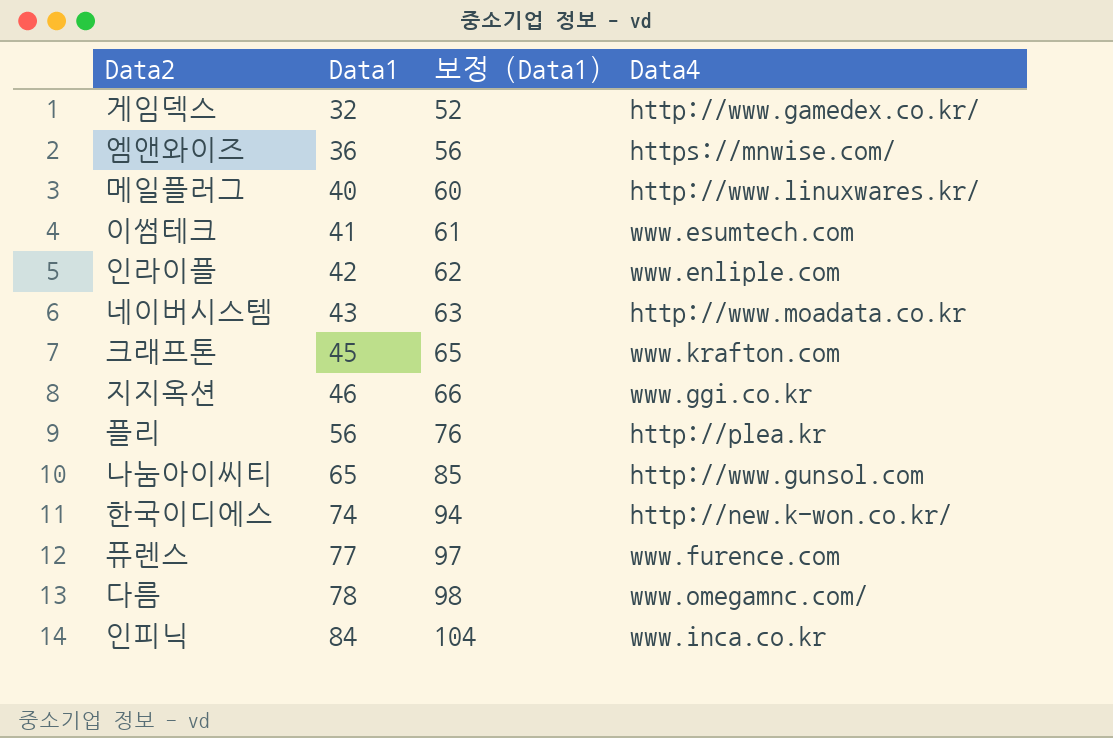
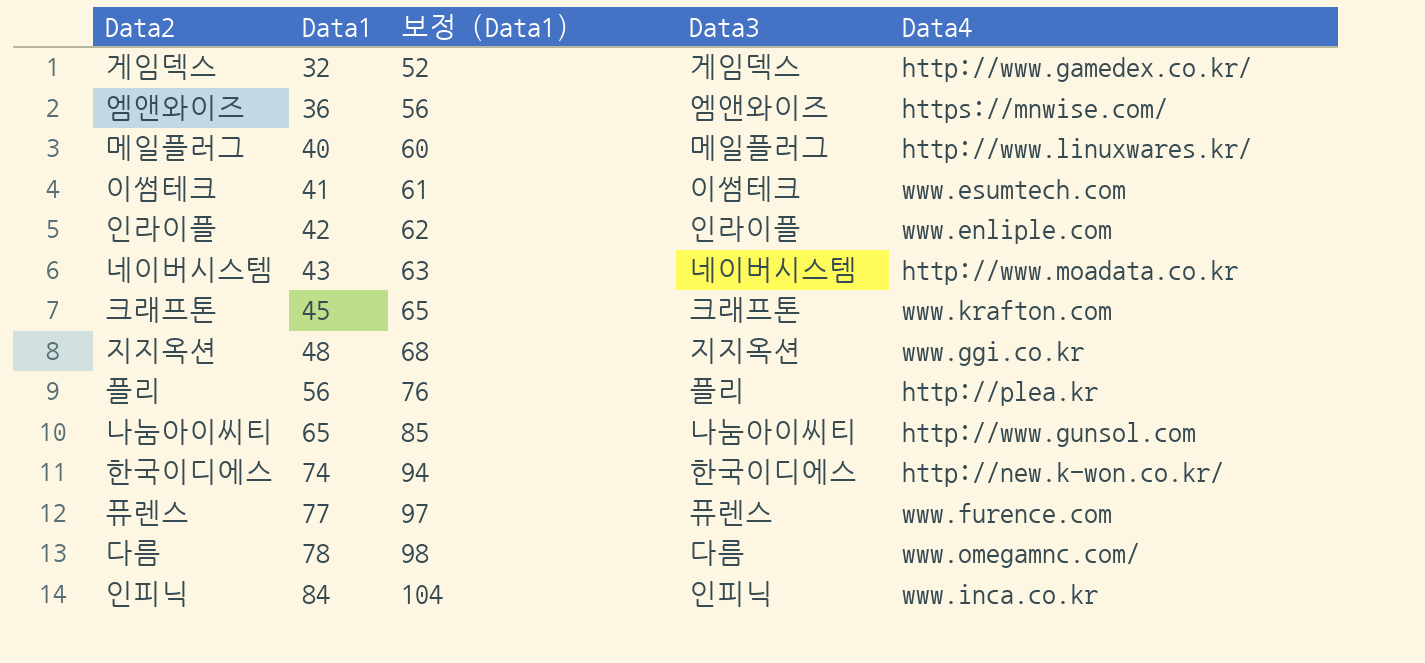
column Data3 | position: none -> 4
지지옥션 | Data1: 46 -> 48
지지옥션 | 보정 (Data1): 66 -> 68

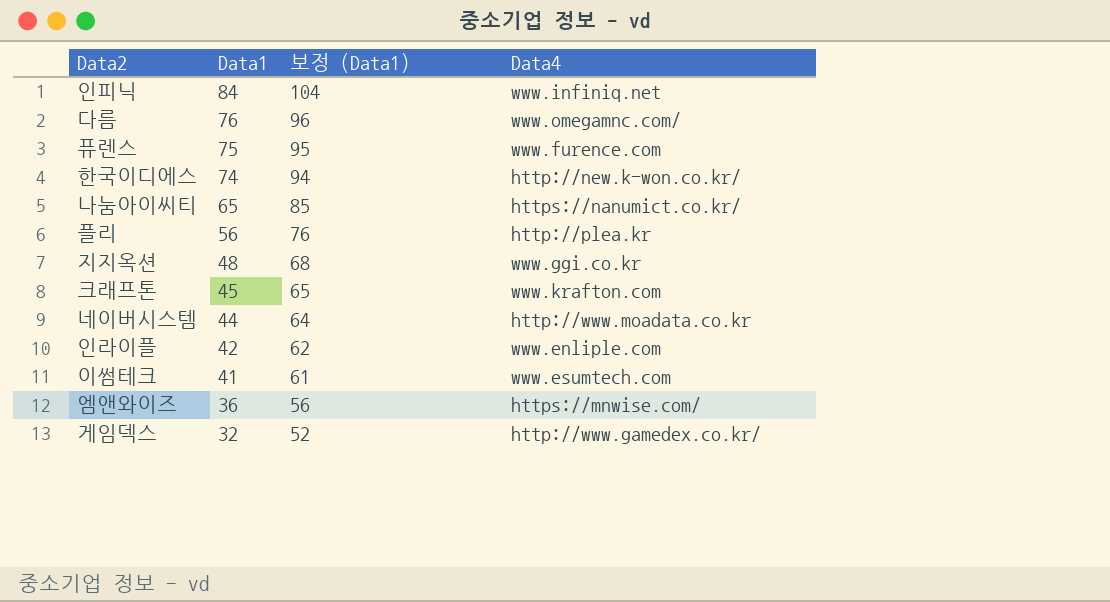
row order: Data1 ascending -> Data1 descending
column Data3 | position: 4 -> none
row 메일플러그: 40 | 60 | 메일플러그 | http://www.linuxwares.kr/ -> none
인피닉 | Data4: www.inca.co.kr -> www.infiniq.net
다름 | Data1: 78 -> 76
다름 | 보정 (Data1): 98 -> 96
퓨렌스 | Data1: 77 -> 75
퓨렌스 | 보정 (Data1): 97 -> 95
나눔아이씨티 | Data4: http://www.gunsol.com -> https://nanumict.co.kr/
네이버시스템 | Data1: 43 -> 44
네이버시스템 | 보정 (Data1): 63 -> 64

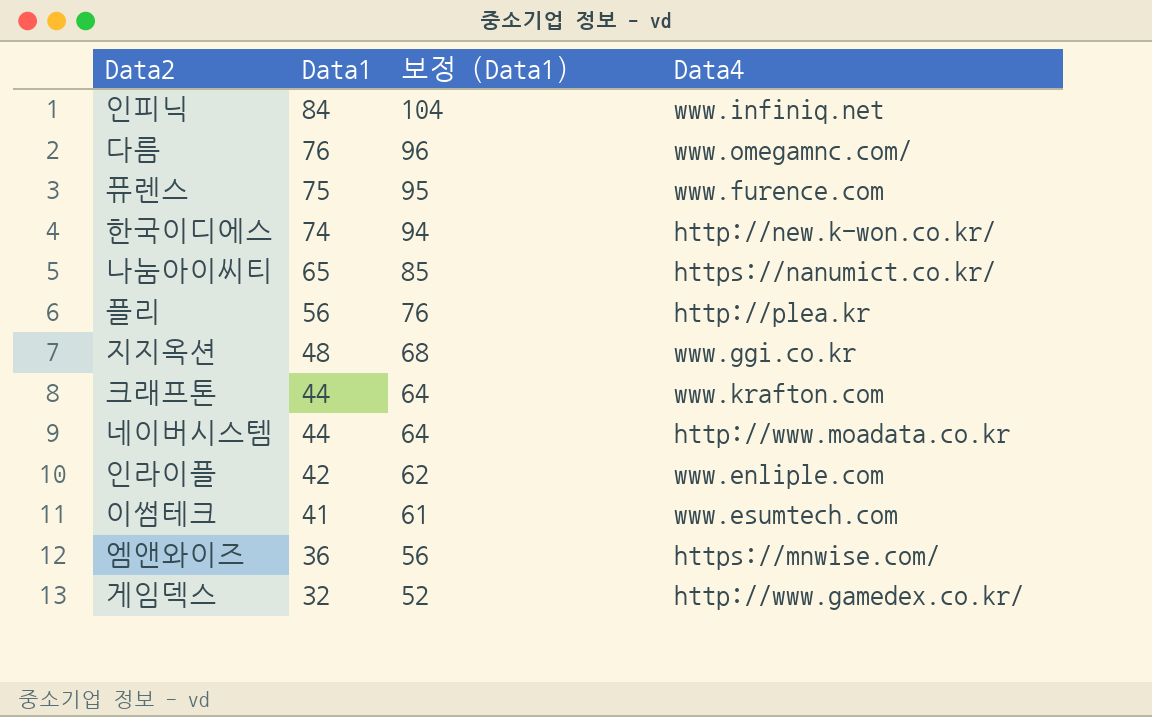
크래프톤 | Data1: 45 -> 44
크래프톤 | 보정 (Data1): 65 -> 64

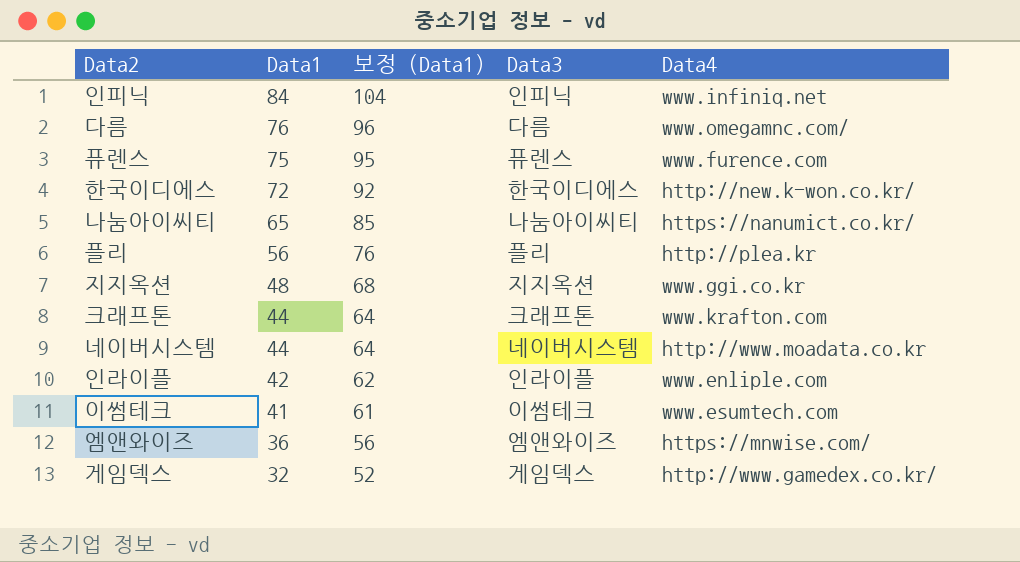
column Data3 | position: none -> 4
한국이디에스 | Data1: 74 -> 72
한국이디에스 | 보정 (Data1): 94 -> 92

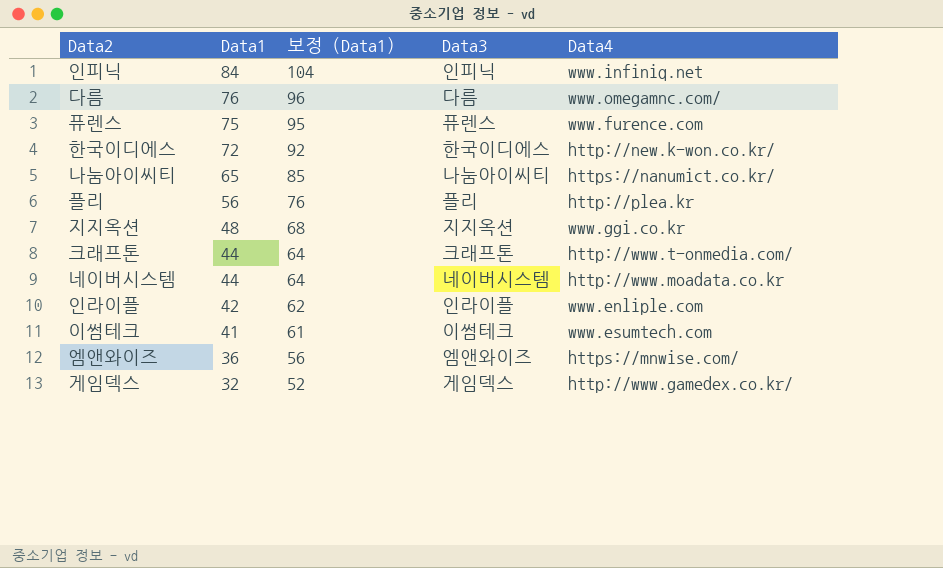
크래프톤 | Data4: www.krafton.com -> http://www.t-onmedia.com/

